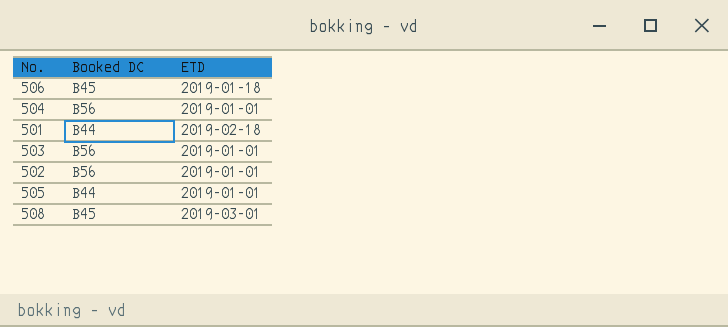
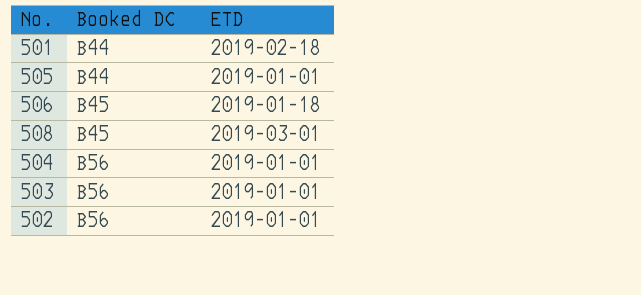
row order: none -> Booked DC ascending

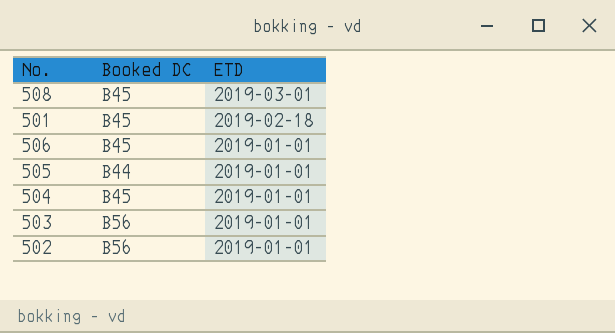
row order: Booked DC ascending -> ETD descending
501 | Booked DC: B44 -> B45
506 | ETD: 2019-01-18 -> 2019-01-01
504 | Booked DC: B56 -> B45

